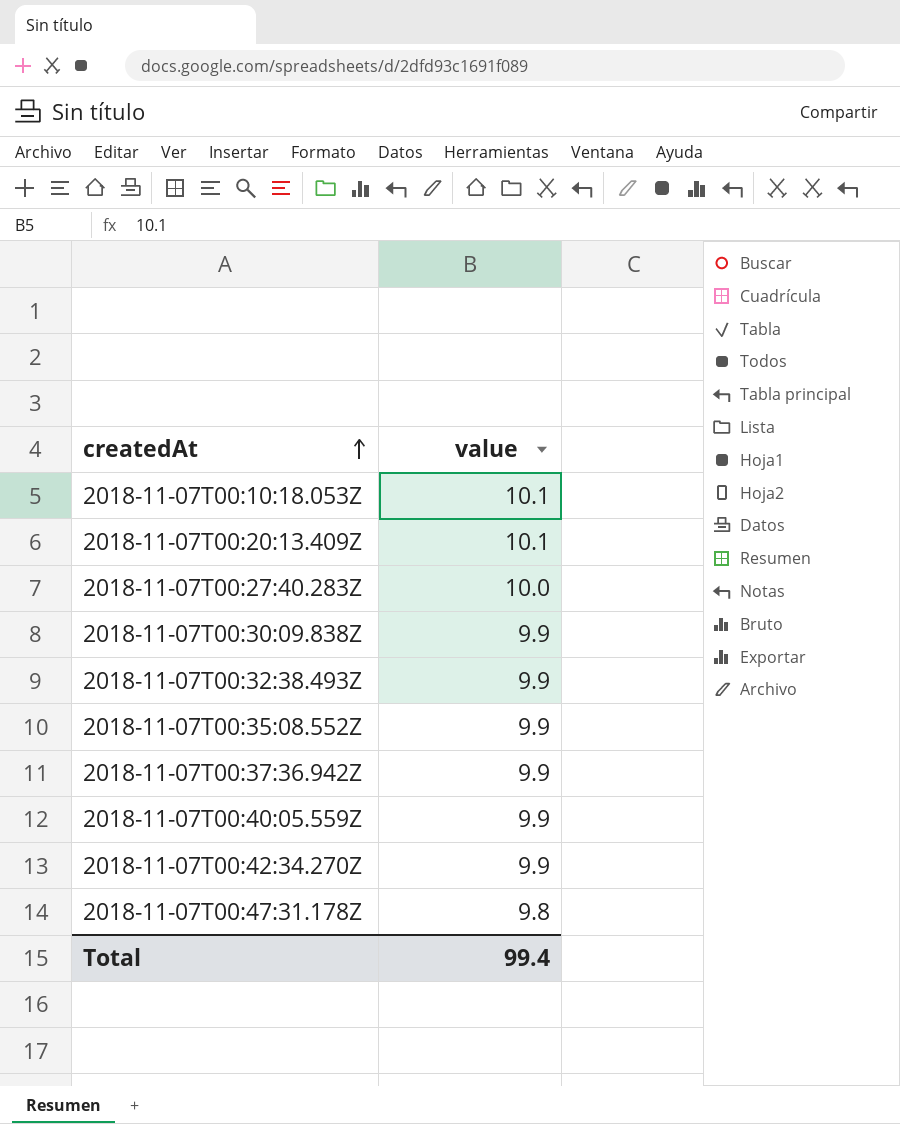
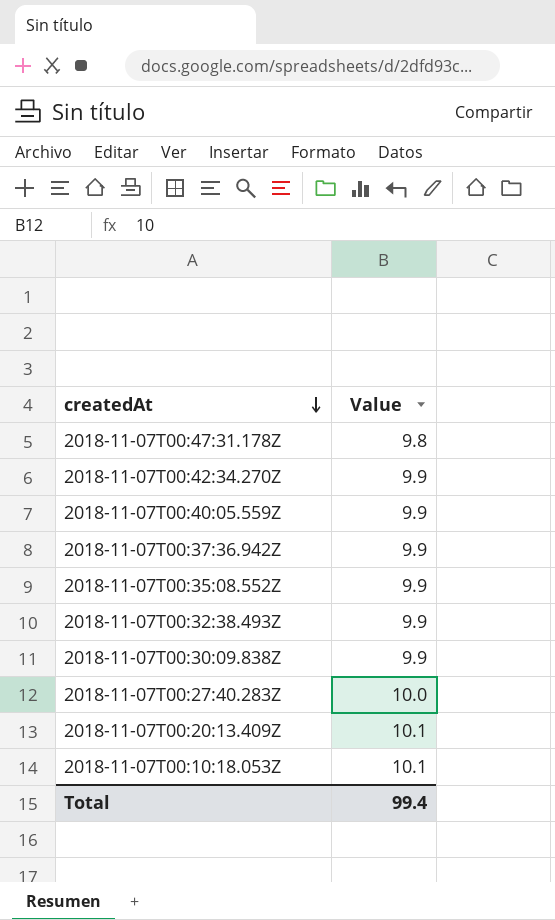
row order: createdAt ascending -> createdAt descending
column name: value -> Value

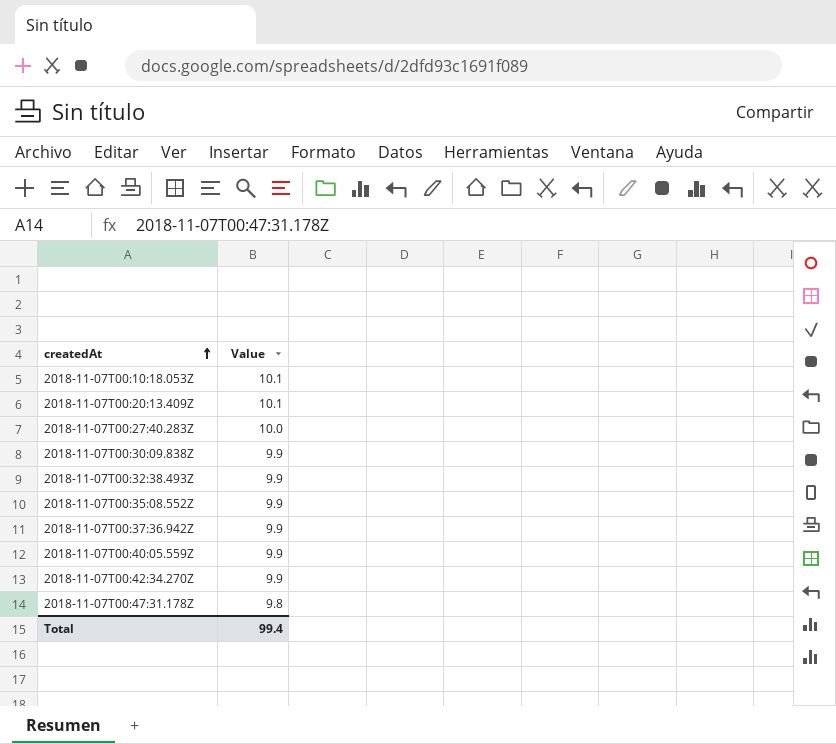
row order: createdAt descending -> createdAt ascending

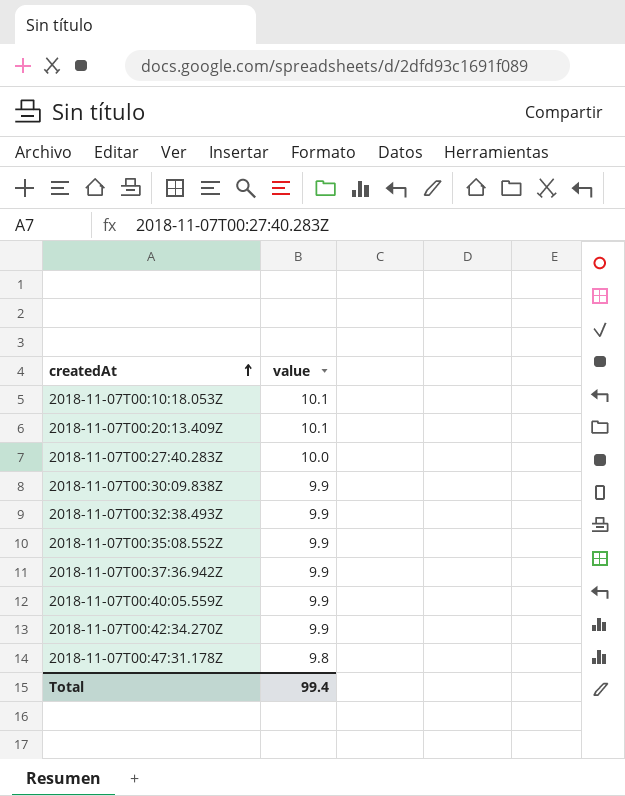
column name: Value -> value

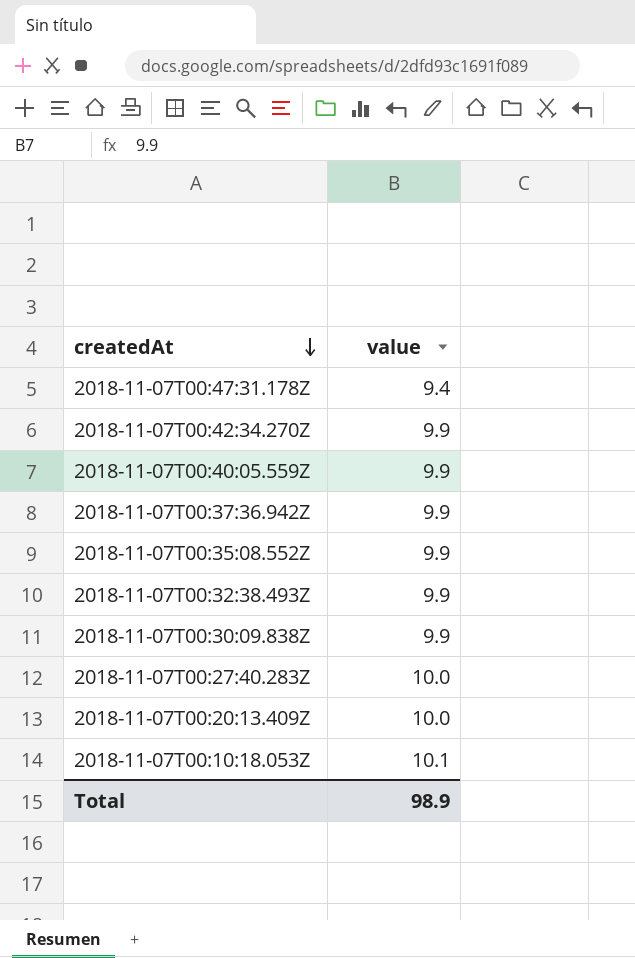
row order: createdAt ascending -> createdAt descending
2018-11-07T00:47:31.178Z | value: 9.8 -> 9.4
2018-11-07T00:20:13.409Z | value: 10.1 -> 10.0
Total | value: 99.4 -> 98.9

